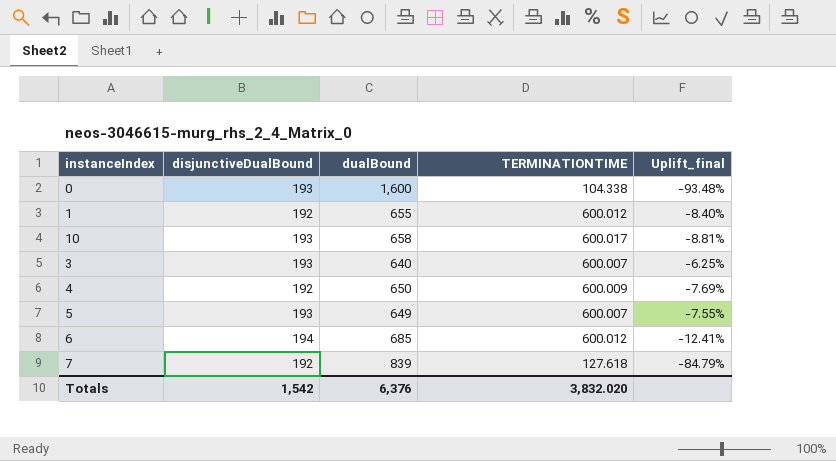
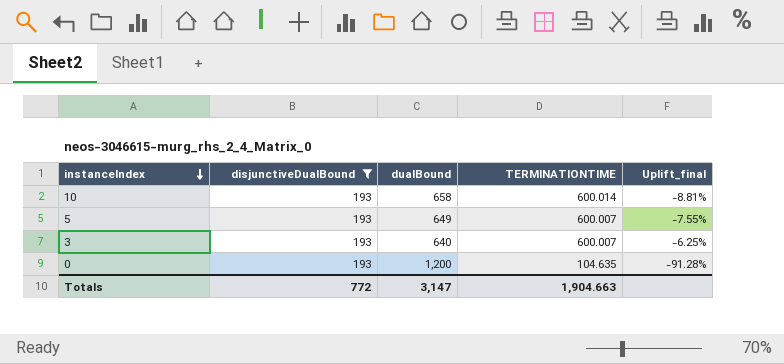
filter: none -> disjunctiveDualBound = 193
row order: none -> instanceIndex descending
10 | TERMINATIONTIME: 600.017 -> 600.014
0 | dualBound: 1,600 -> 1,200
0 | TERMINATIONTIME: 104.338 -> 104.635
0 | Uplift_final: -93.48% -> -91.28%
Totals | disjunctiveDualBound: 1,542 -> 772
Totals | dualBound: 6,376 -> 3,147
Totals | TERMINATIONTIME: 3,832.020 -> 1,904.663

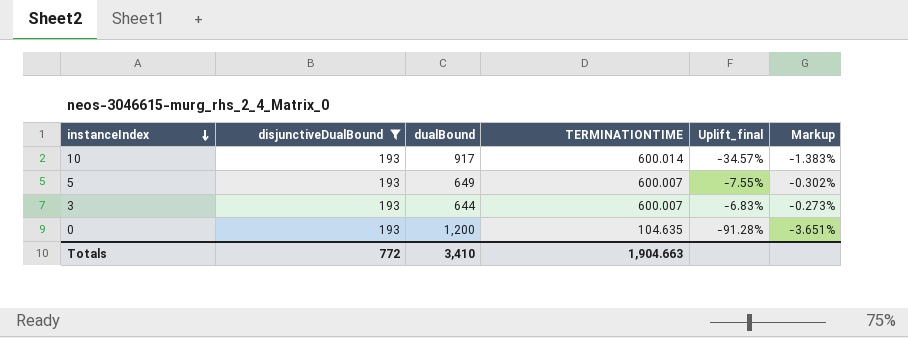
column Markup | formula: none -> [Uplift_final] * 0.04
10 | dualBound: 658 -> 917
10 | Uplift_final: -8.81% -> -34.57%
3 | dualBound: 640 -> 644
3 | Uplift_final: -6.25% -> -6.83%
Totals | dualBound: 3,147 -> 3,410

